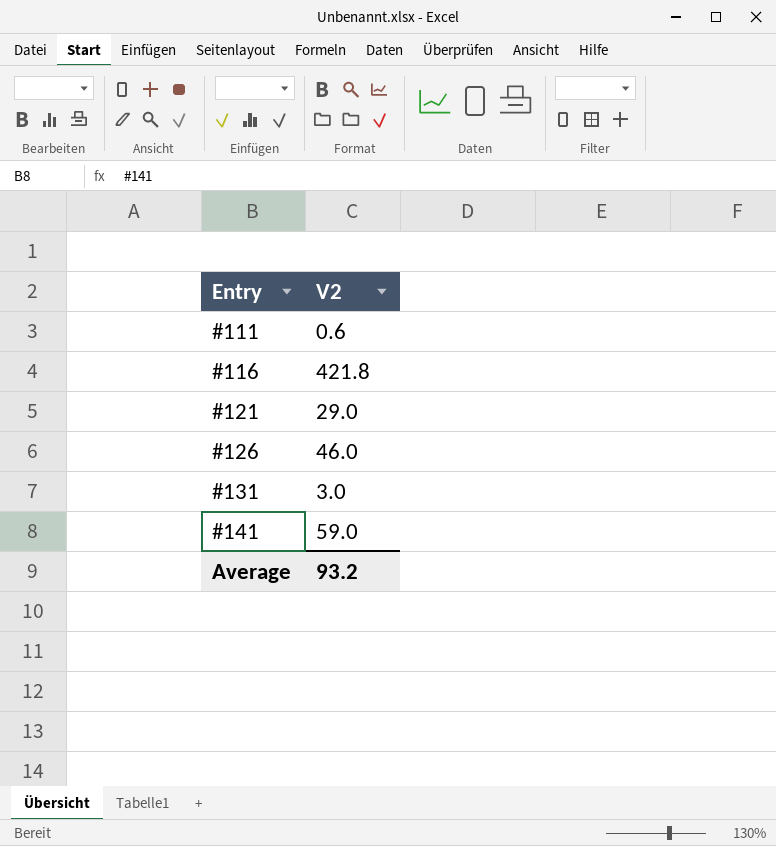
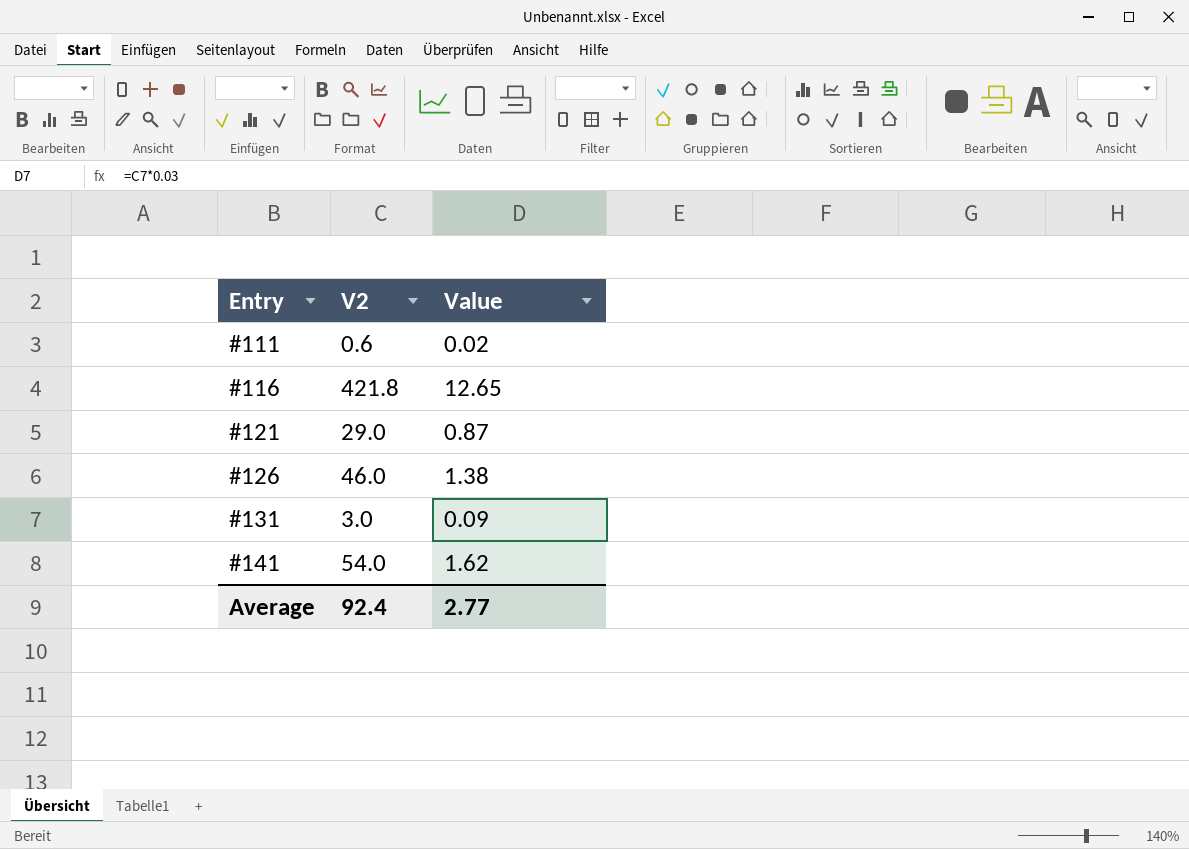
column Value | formula: none -> [V2] * 0.03
#141 | V2: 59.0 -> 54.0
Average | V2: 93.2 -> 92.4

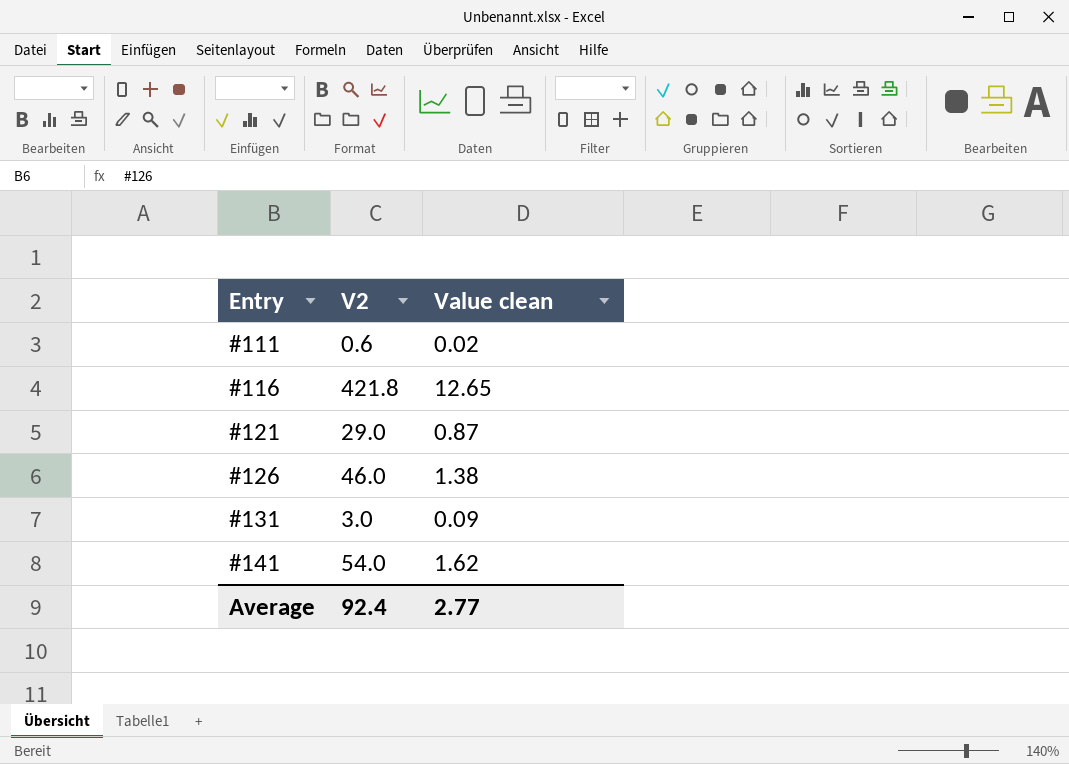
column name: Value -> Value clean

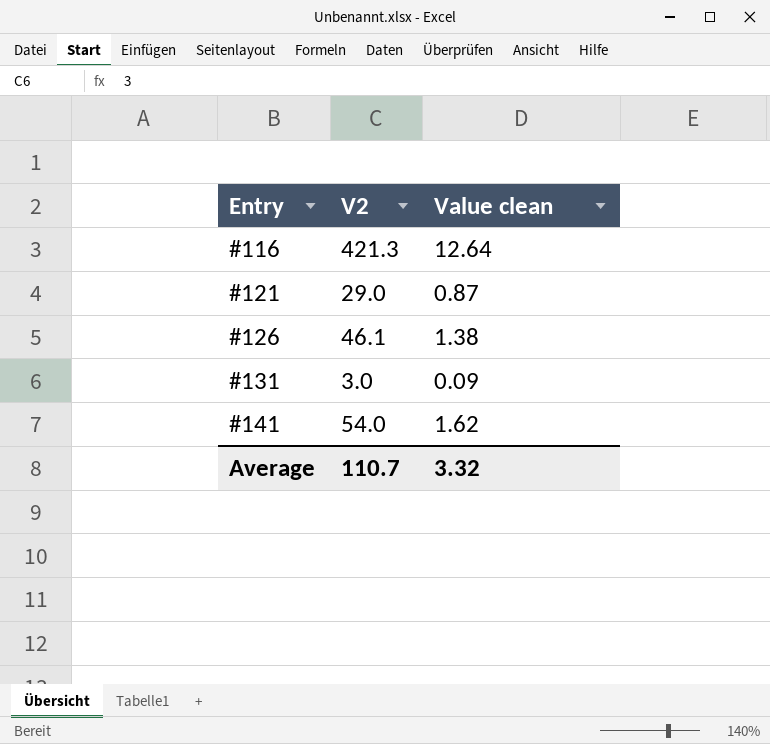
row #111: 0.6 | 0.02 -> none
#116 | V2: 421.8 -> 421.3
#116 | Value clean: 12.65 -> 12.64
#126 | V2: 46.0 -> 46.1
Average | V2: 92.4 -> 110.7
Average | Value clean: 2.77 -> 3.32

